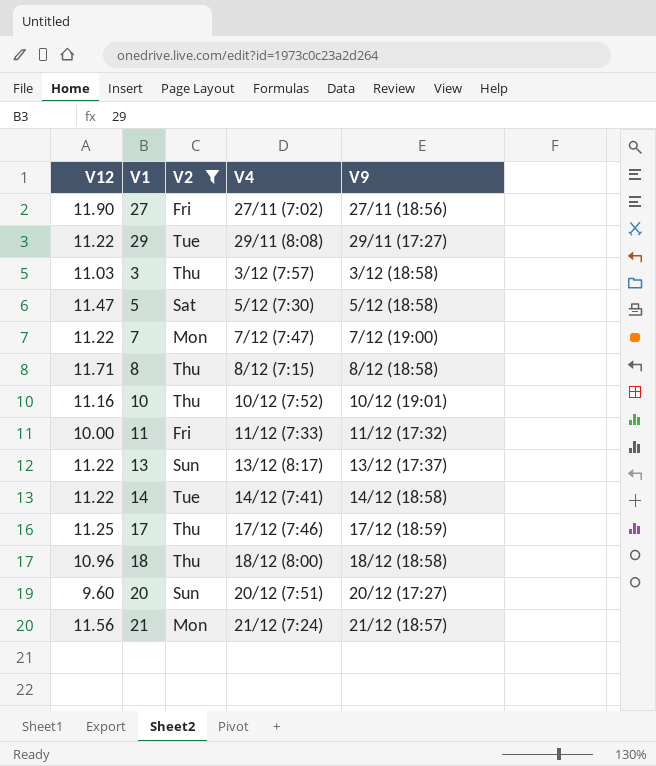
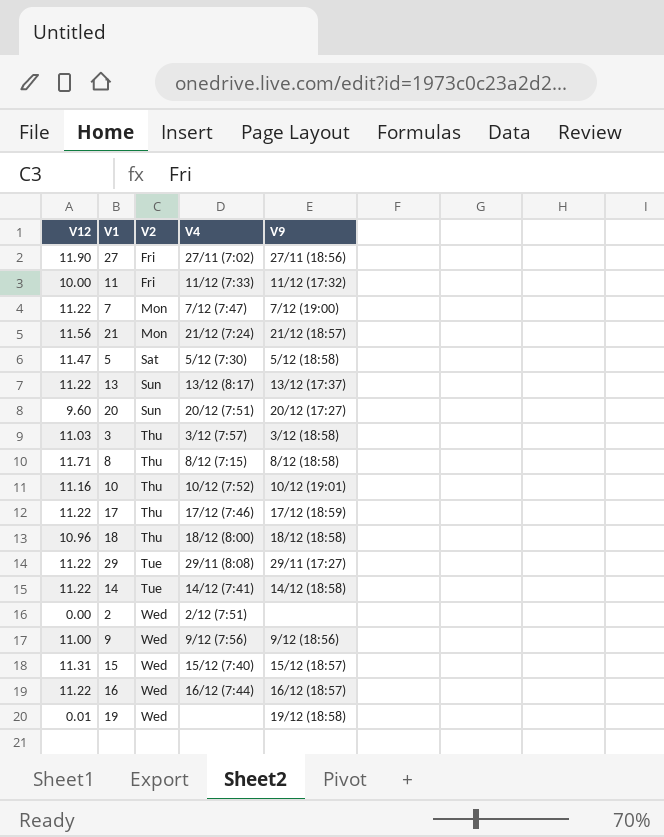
filter: V2 != Wed -> none
row order: none -> V2 ascending
17 | V12: 11.25 -> 11.22

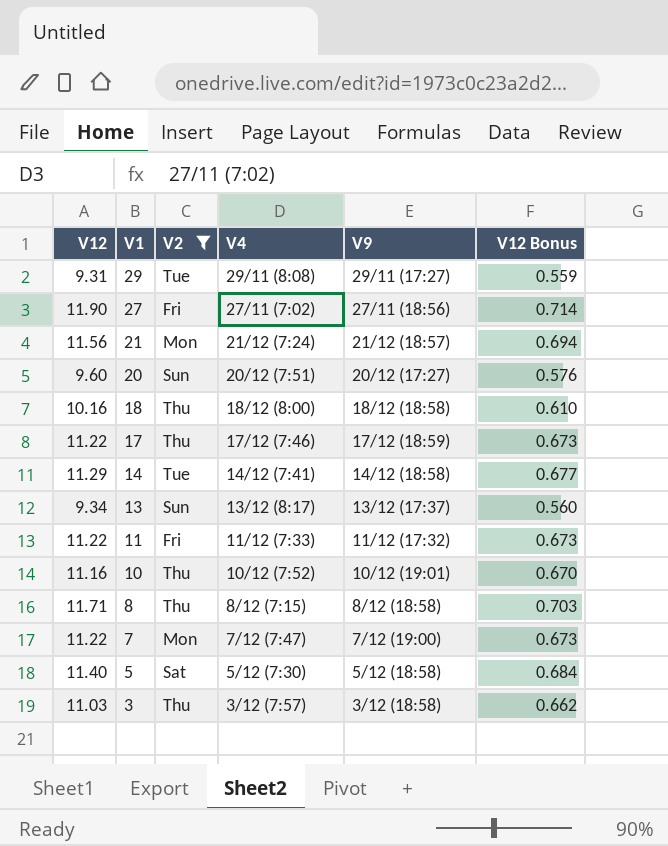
filter: none -> V2 != Wed
row order: V2 ascending -> V1 descending
column V12 Bonus | formula: none -> [V12] * 0.06
29 | V12: 11.22 -> 9.31
18 | V12: 10.96 -> 10.16
14 | V12: 11.22 -> 11.29
13 | V12: 11.22 -> 9.34
11 | V12: 10.00 -> 11.22
5 | V12: 11.47 -> 11.40

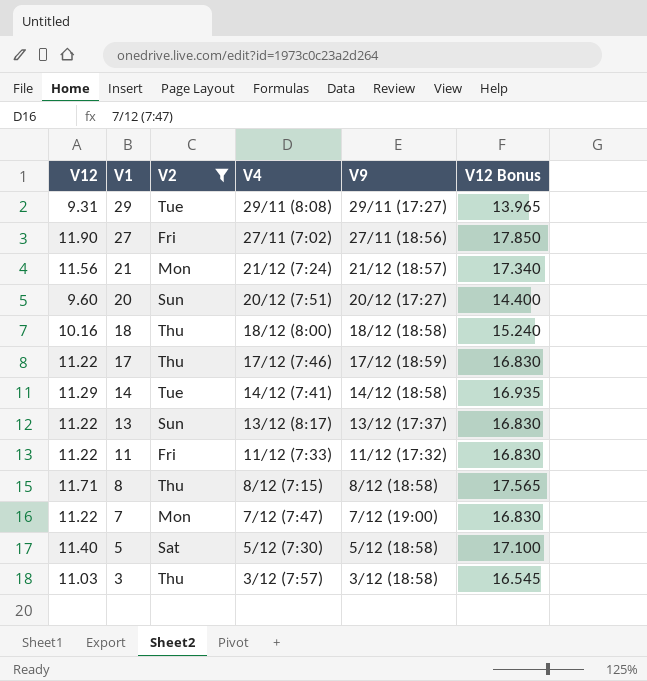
column V12 Bonus | formula: [V12] * 0.06 -> [V12] * 1.5
row 10: 11.16 | Thu | 10/12 (7:52) | 10/12 (19:01) | 0.670 -> none
13 | V12: 9.34 -> 11.22

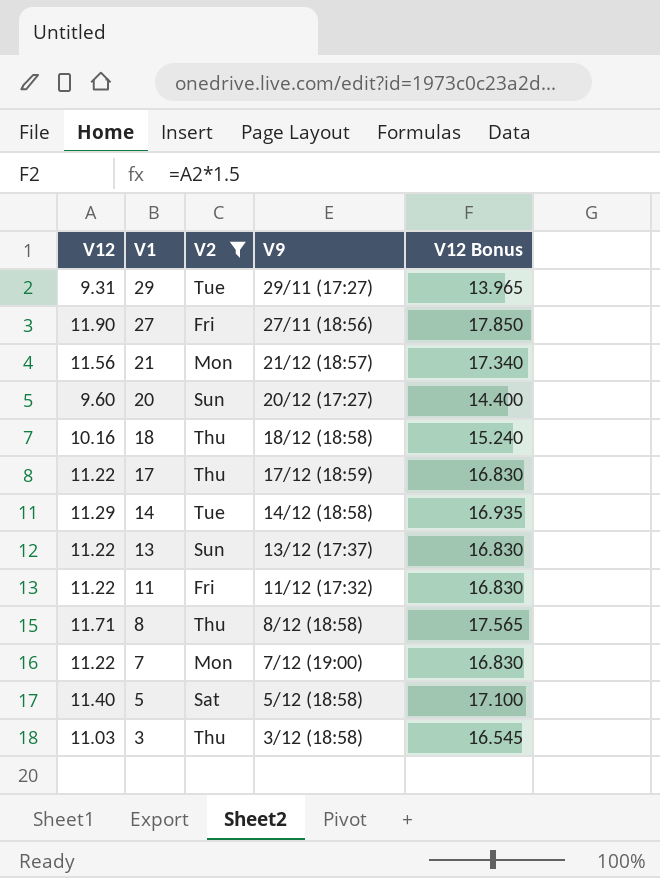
column V4 | position: 4 -> none

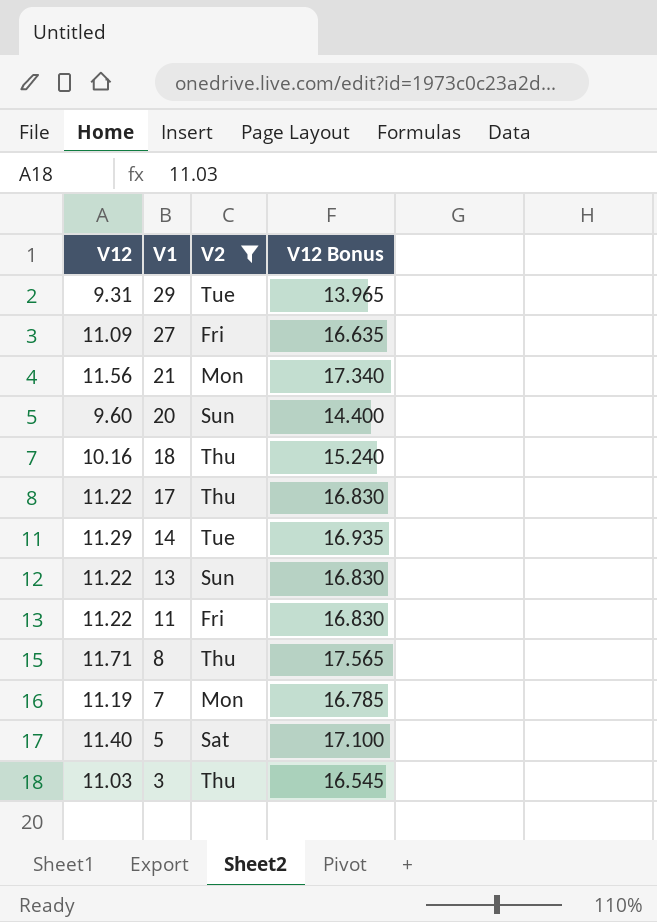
column V9 | position: 4 -> none
27 | V12: 11.90 -> 11.09
27 | V12 Bonus: 17.850 -> 16.635
7 | V12: 11.22 -> 11.19
7 | V12 Bonus: 16.830 -> 16.785

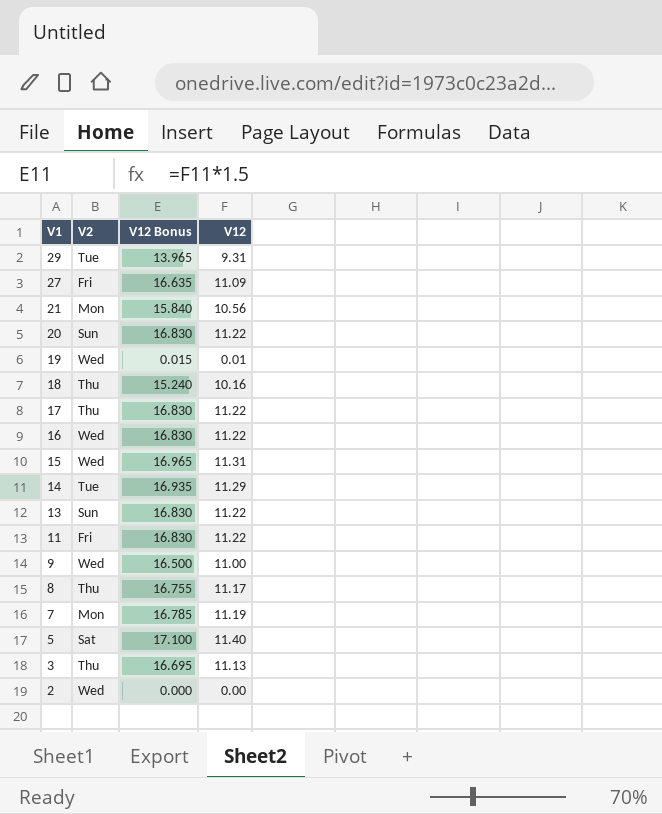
filter: V2 != Wed -> none
column V12 | position: 1 -> 4
21 | V12 Bonus: 17.340 -> 15.840
21 | V12: 11.56 -> 10.56
20 | V12 Bonus: 14.400 -> 16.830
20 | V12: 9.60 -> 11.22
8 | V12 Bonus: 17.565 -> 16.755
8 | V12: 11.71 -> 11.17
3 | V12 Bonus: 16.545 -> 16.695
3 | V12: 11.03 -> 11.13

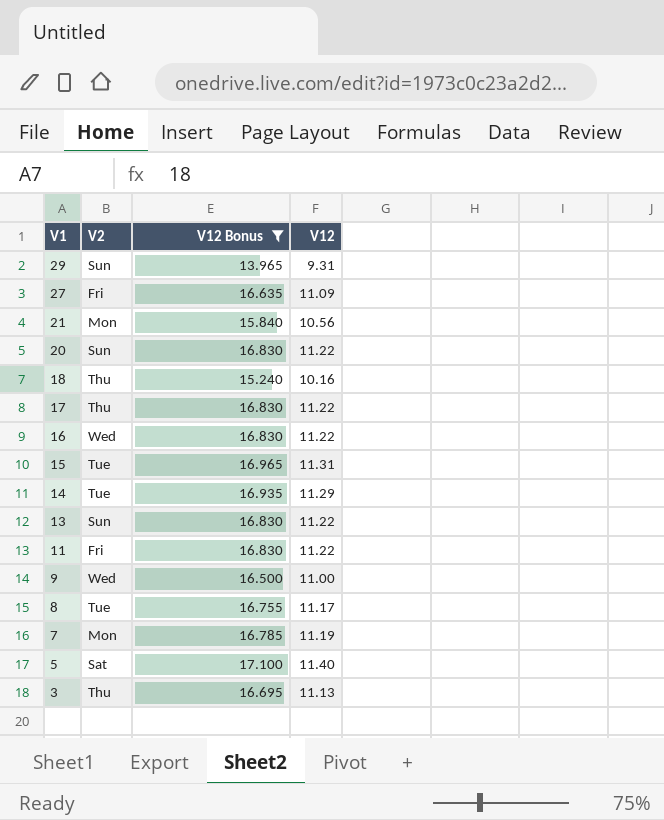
filter: none -> V12 Bonus >= 13.965
29 | V2: Tue -> Sun
15 | V2: Wed -> Tue
8 | V2: Thu -> Tue

